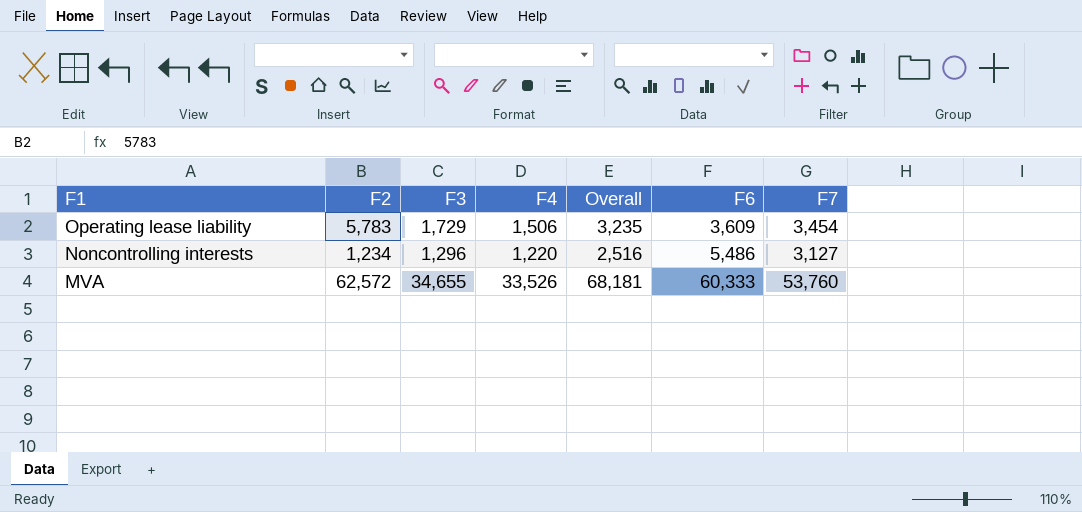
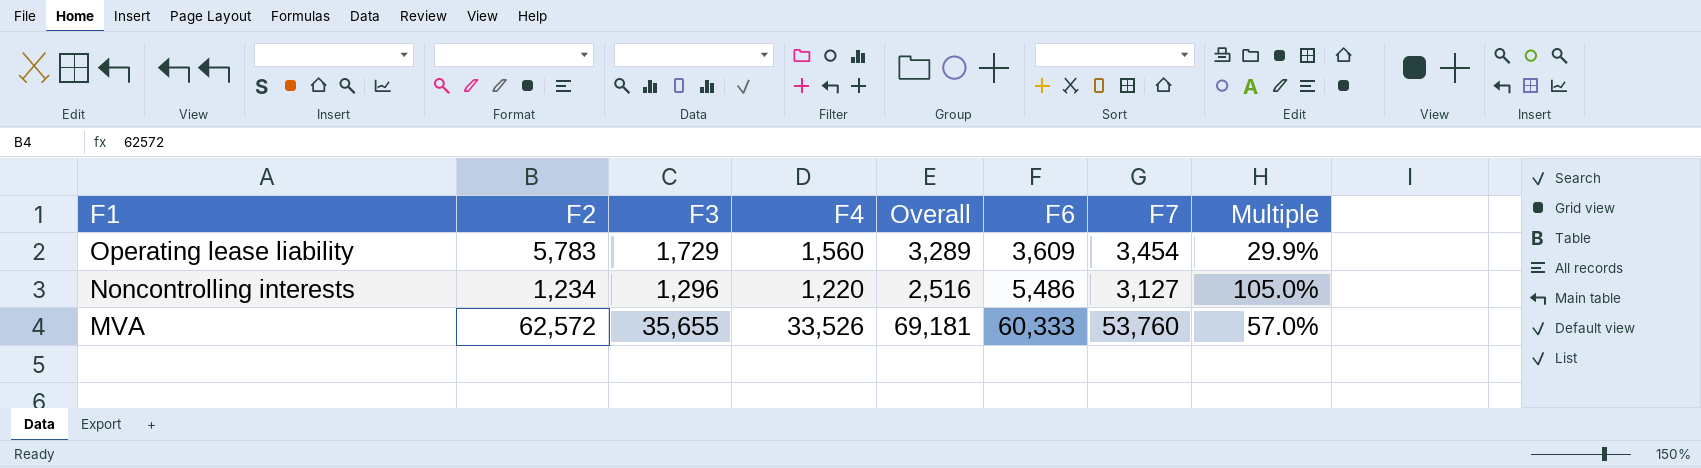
column Multiple | formula: none -> [F3] / [F2]
Operating lease liability | F4: 1,506 -> 1,560
Operating lease liability | Overall: 3,235 -> 3,289
MVA | F3: 34,655 -> 35,655
MVA | Overall: 68,181 -> 69,181

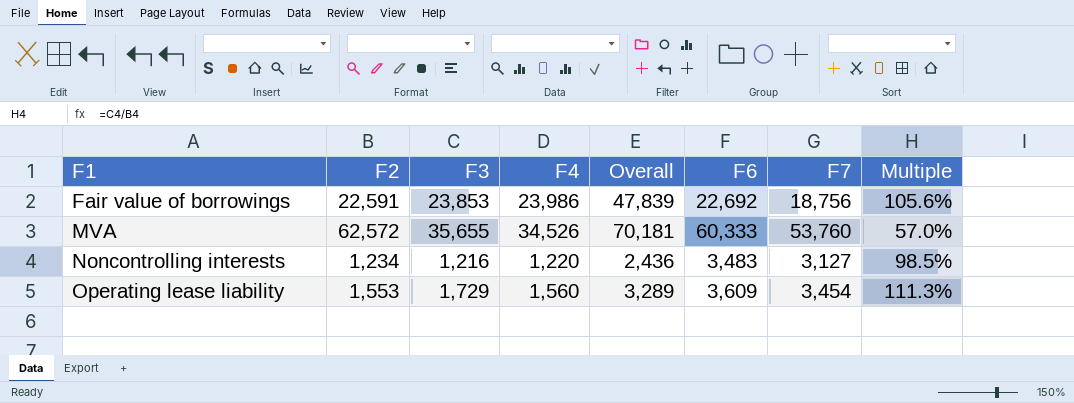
row order: F1 descending -> F1 ascending
row Fair value of borrowings: none -> 22,591 | 23,853 | 23,986 | 47,839 | 22,692 | 18,756 | 105.6%
MVA | F4: 33,526 -> 34,526
MVA | Overall: 69,181 -> 70,181
Noncontrolling interests | F3: 1,296 -> 1,216
Noncontrolling interests | Overall: 2,516 -> 2,436
Noncontrolling interests | F6: 5,486 -> 3,483
Noncontrolling interests | Multiple: 105.0% -> 98.5%
Operating lease liability | F2: 5,783 -> 1,553
Operating lease liability | Multiple: 29.9% -> 111.3%

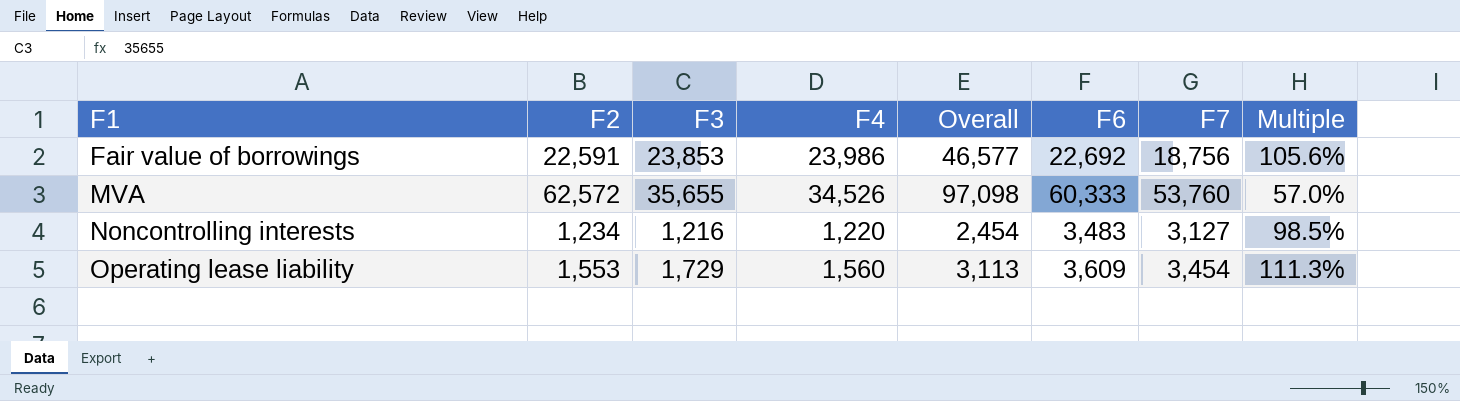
column Overall | formula: [F3] + [F4] -> [F2] + [F4]

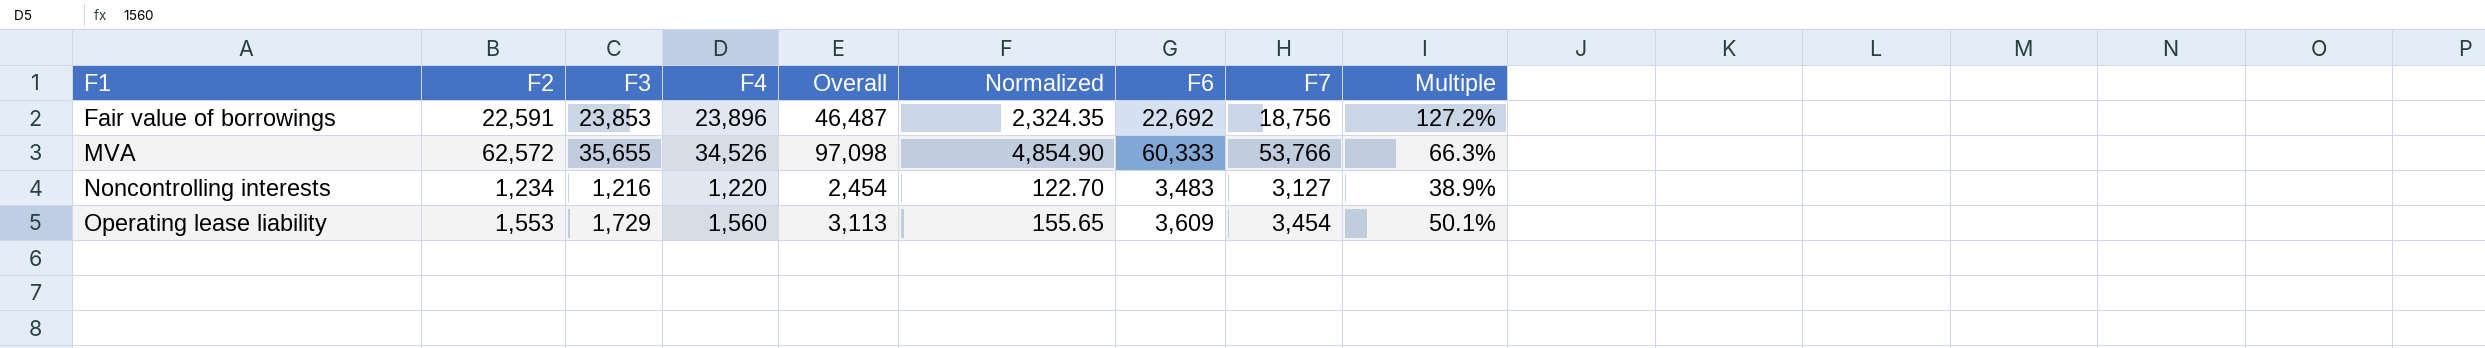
column Normalized | formula: none -> [Overall] * 0.05
column Multiple | formula: [F3] / [F2] -> [F3] / [F7]
Fair value of borrowings | F4: 23,986 -> 23,896
Fair value of borrowings | Overall: 46,577 -> 46,487
MVA | F7: 53,760 -> 53,766

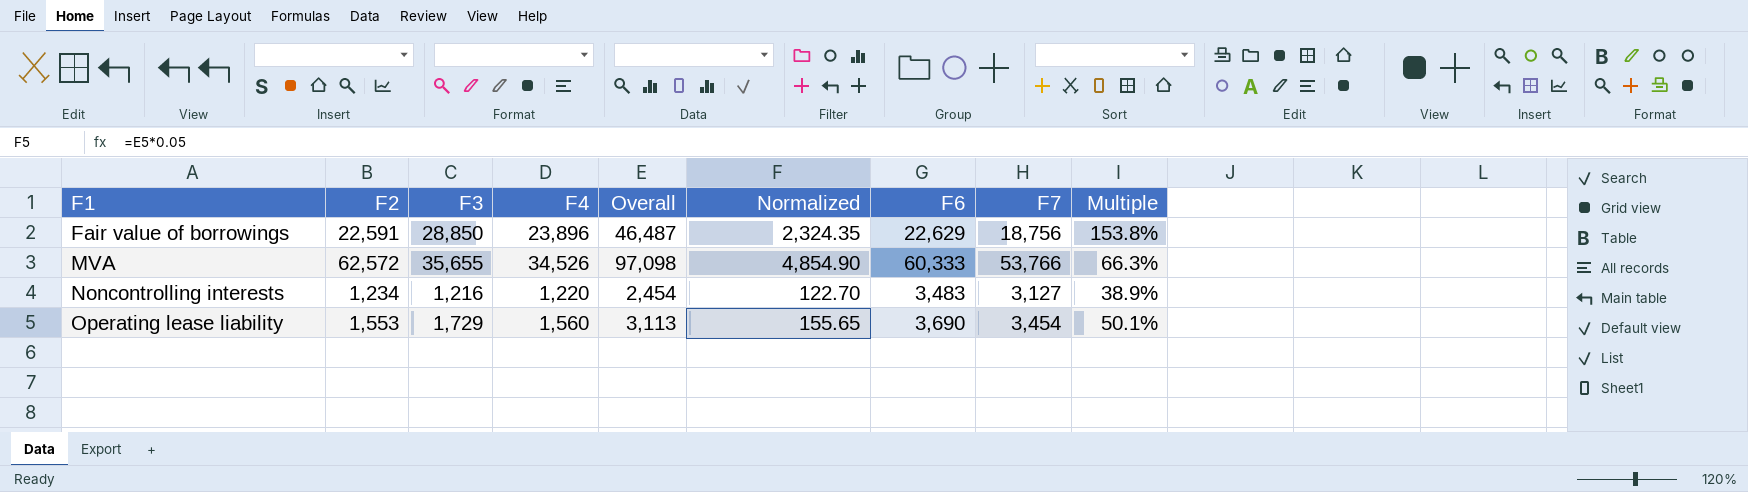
Fair value of borrowings | F3: 23,853 -> 28,850
Fair value of borrowings | F6: 22,692 -> 22,629
Fair value of borrowings | Multiple: 127.2% -> 153.8%
Operating lease liability | F6: 3,609 -> 3,690

